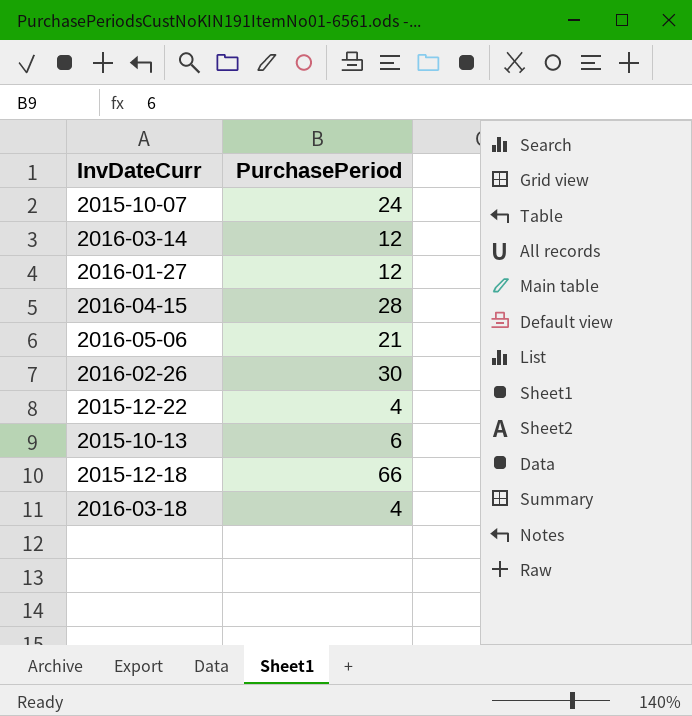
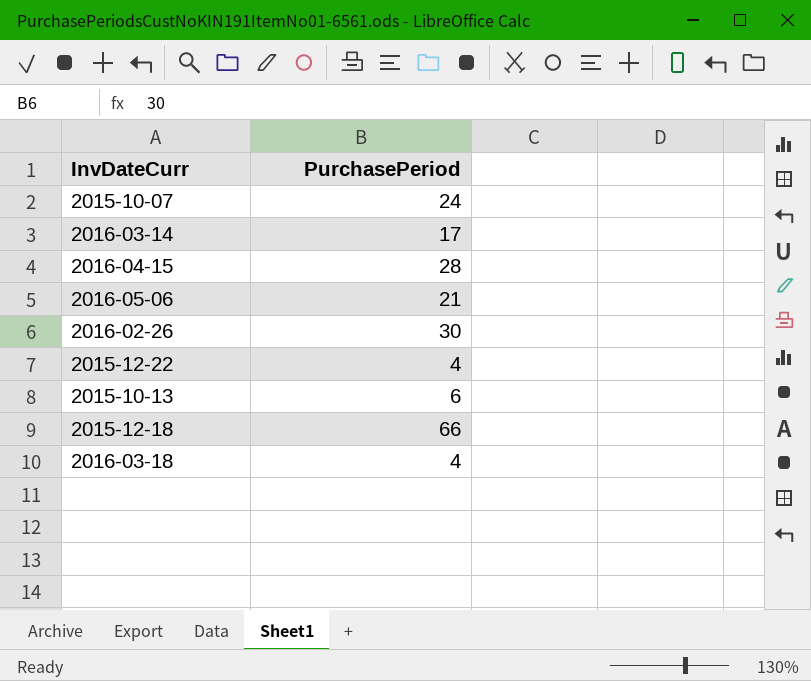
row 2016-01-27: 12 -> none
2016-03-14 | PurchasePeriod: 12 -> 17

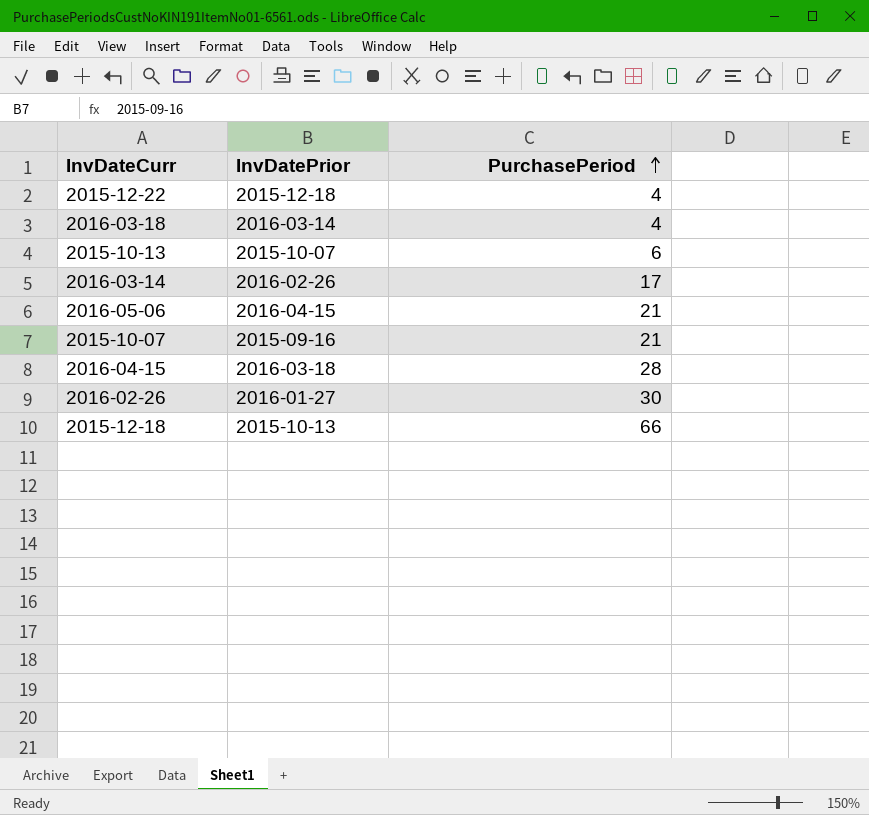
row order: none -> PurchasePeriod ascending
column InvDatePrior | position: none -> 2
2015-10-07 | PurchasePeriod: 24 -> 21

